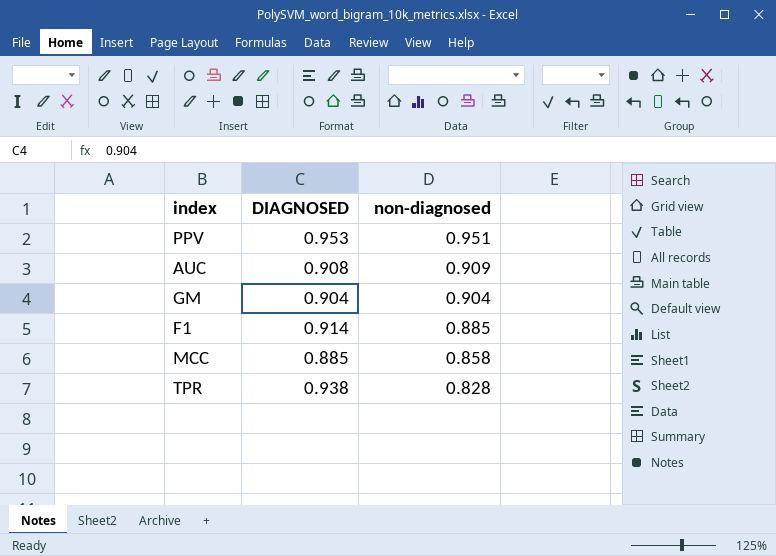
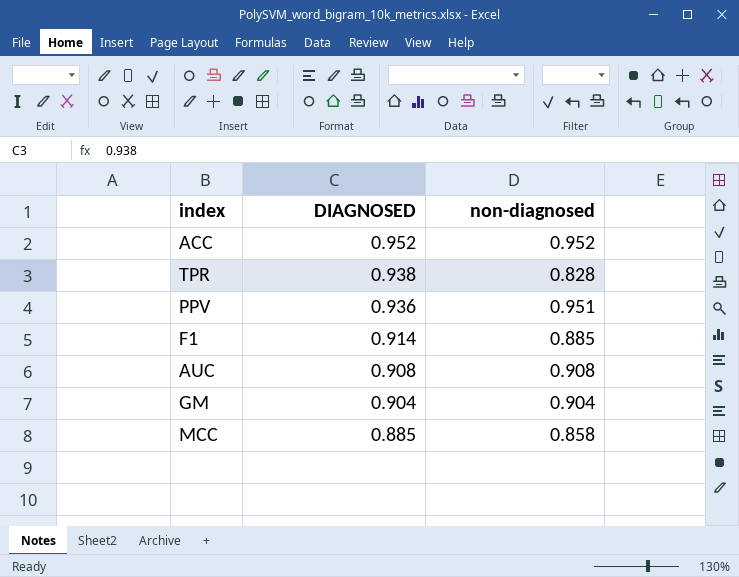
row order: non-diagnosed descending -> DIAGNOSED descending
row ACC: none -> 0.952 | 0.952
PPV | DIAGNOSED: 0.953 -> 0.936
AUC | non-diagnosed: 0.909 -> 0.908

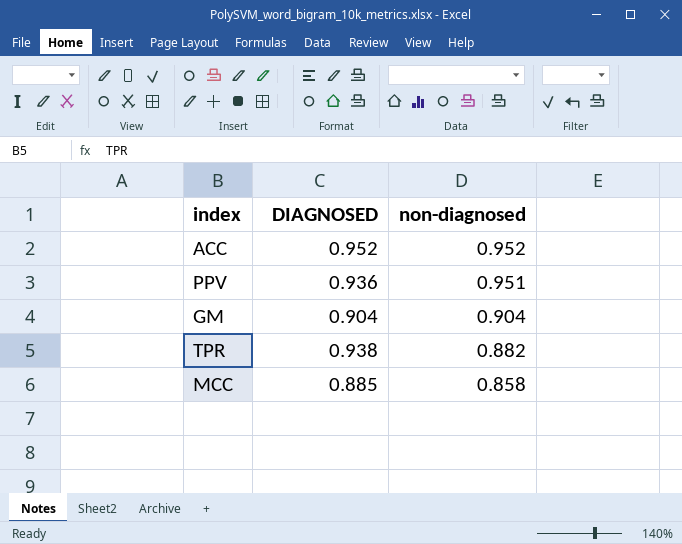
row order: DIAGNOSED descending -> non-diagnosed descending
row F1: 0.914 | 0.885 -> none
row AUC: 0.908 | 0.908 -> none
TPR | non-diagnosed: 0.828 -> 0.882

